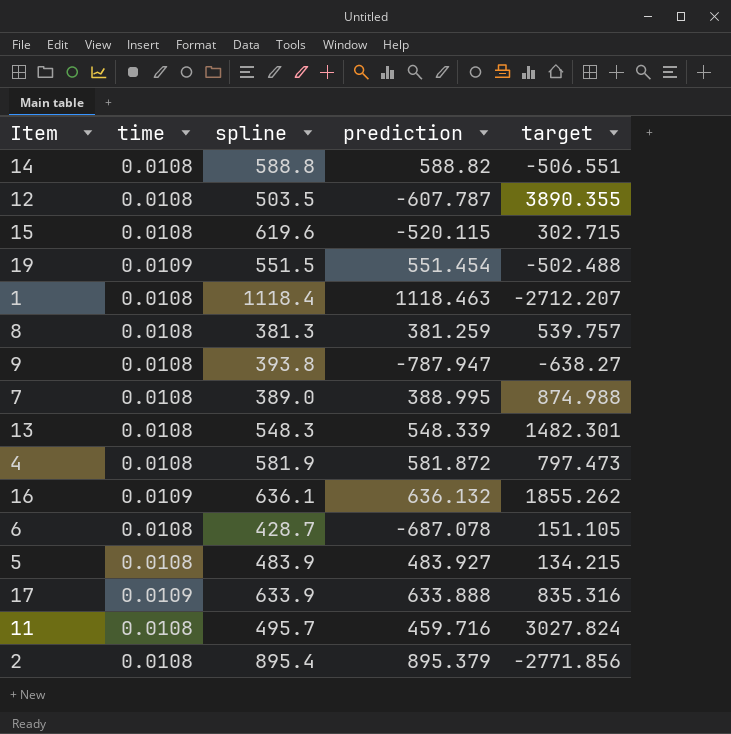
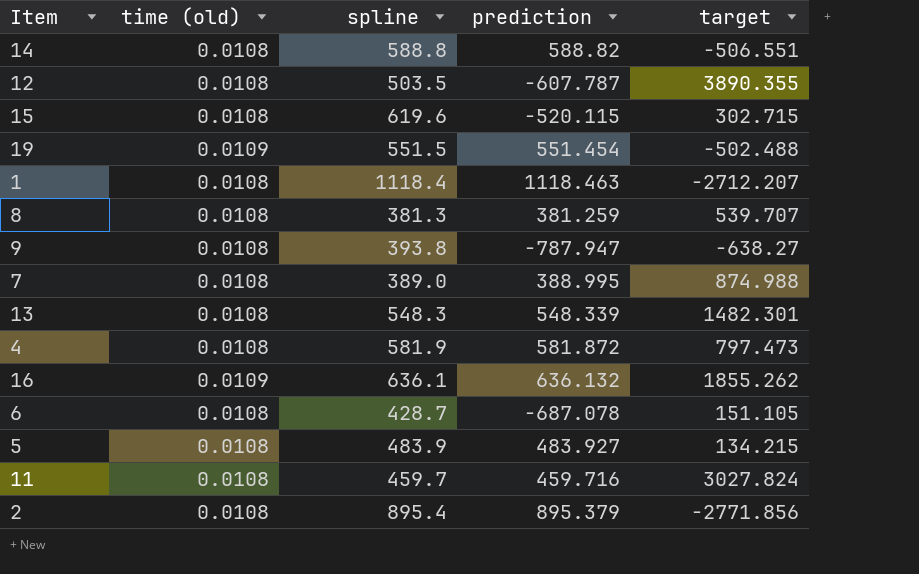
column name: time -> time (old)
row 17: 0.0109 | 633.9 | 633.888 | 835.316 -> none
8 | target: 539.757 -> 539.707
11 | spline: 495.7 -> 459.7

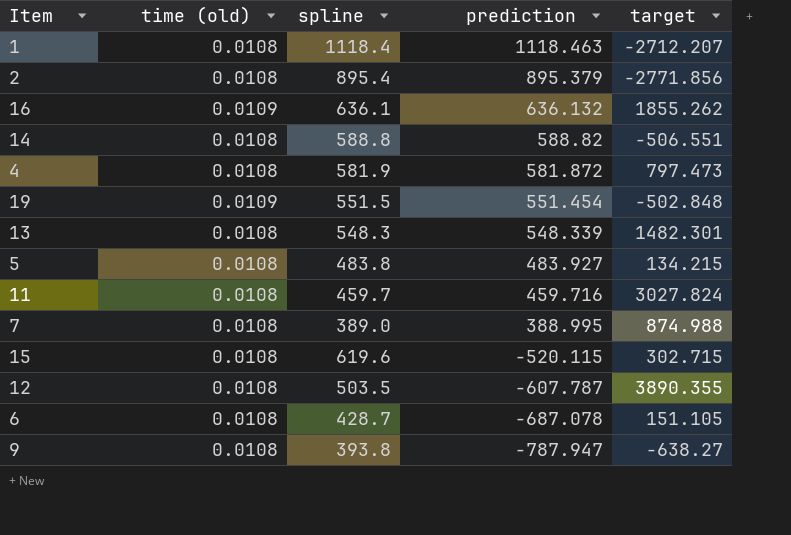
row order: none -> prediction descending
row 8: 0.0108 | 381.3 | 381.259 | 539.707 -> none
19 | target: -502.488 -> -502.848
5 | spline: 483.9 -> 483.8

